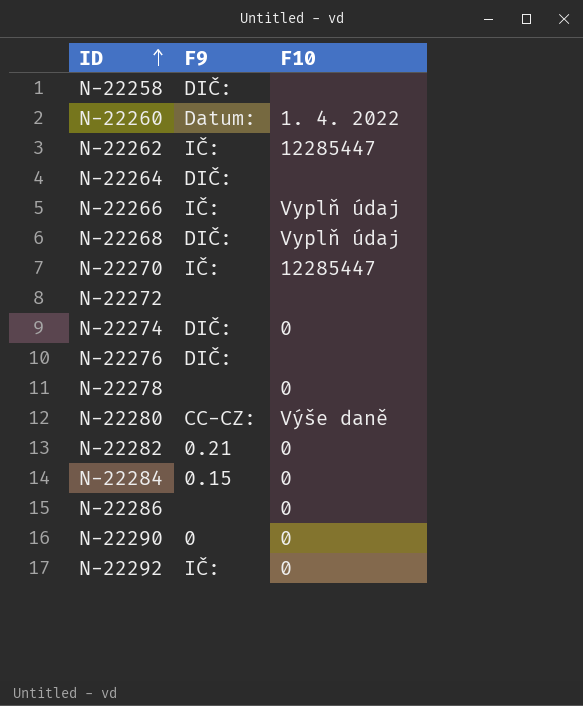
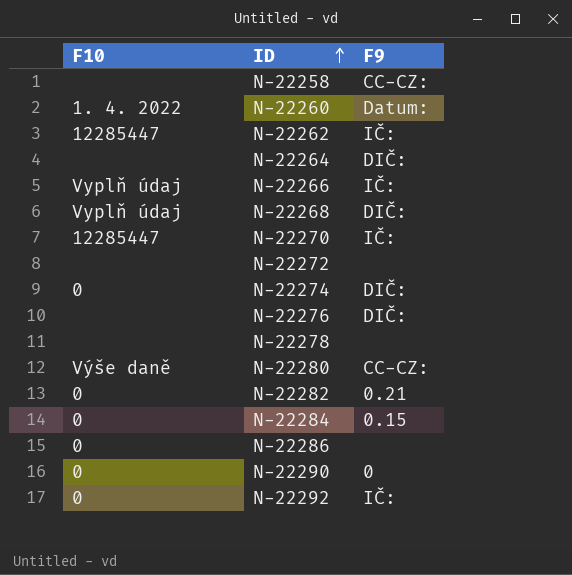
column F10 | position: 3 -> 1
N-22258 | F9: DIČ: -> CC-CZ:
N-22278 | F10: 0 -> none

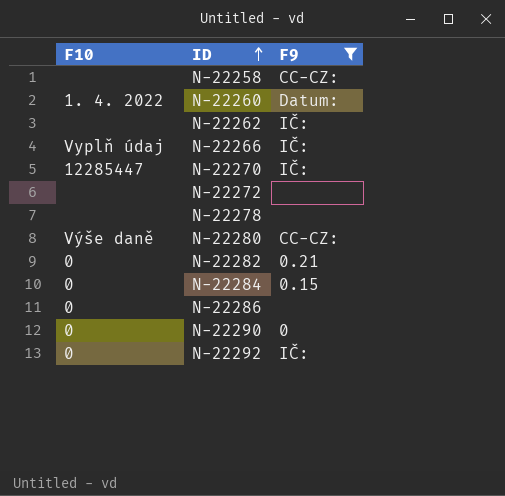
filter: none -> F9 != DIČ:
N-22262 | F10: 12285447 -> none

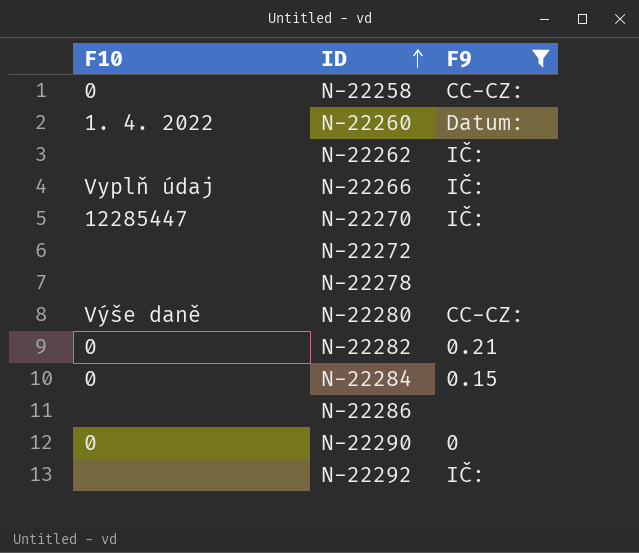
N-22258 | F10: none -> 0
N-22286 | F10: 0 -> none
N-22292 | F10: 0 -> none

